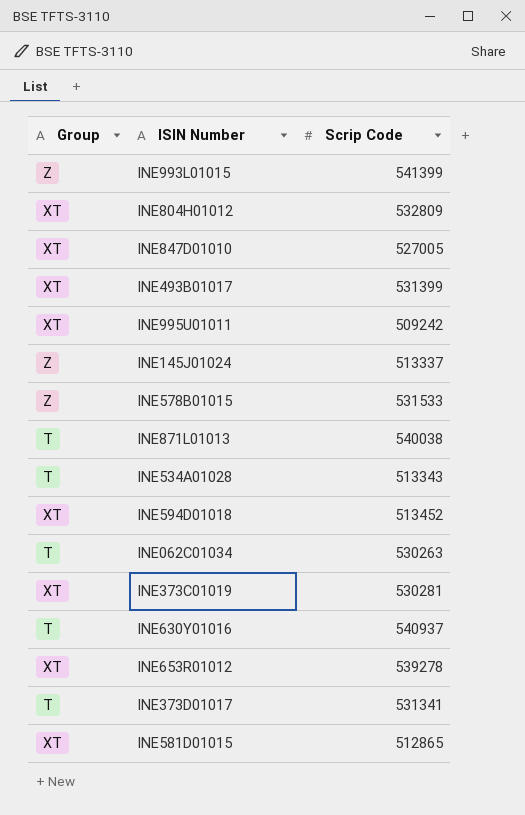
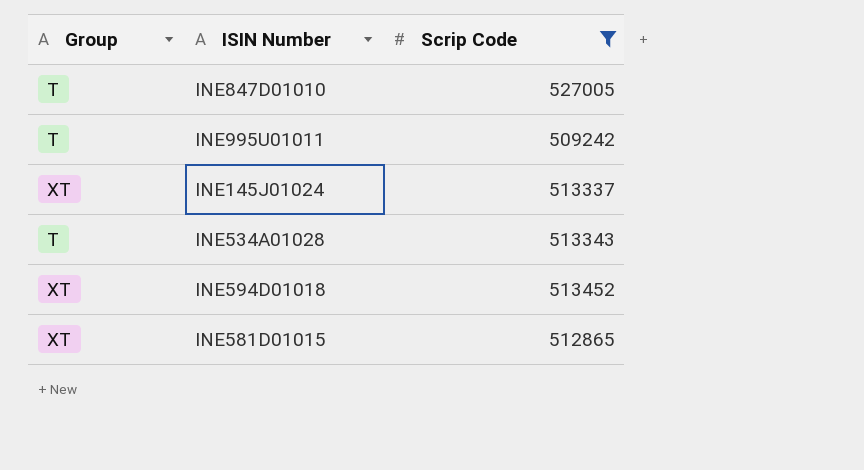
filter: none -> Scrip Code <= 527005
INE847D01010 | Group: XT -> T
INE995U01011 | Group: XT -> T
INE145J01024 | Group: Z -> XT

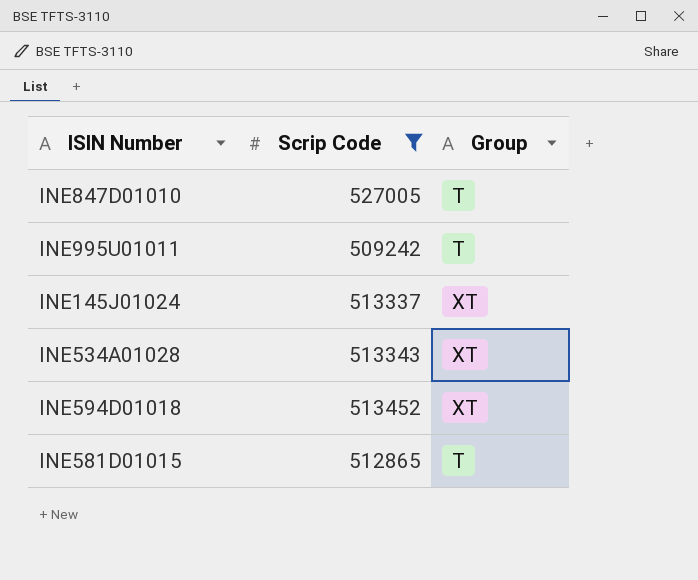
column Group | position: 1 -> 3
INE534A01028 | Group: T -> XT
INE581D01015 | Group: XT -> T

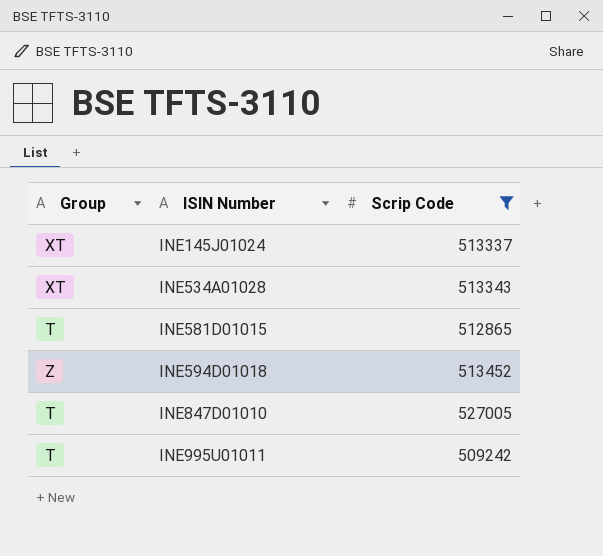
row order: none -> ISIN Number ascending
column Group | position: 3 -> 1
INE594D01018 | Group: XT -> Z

